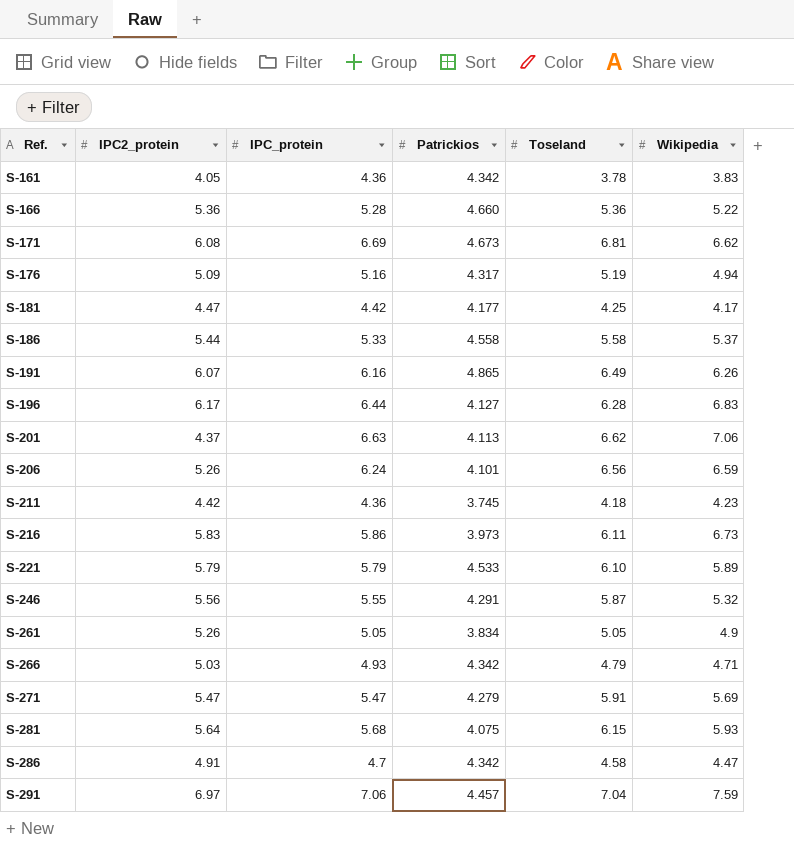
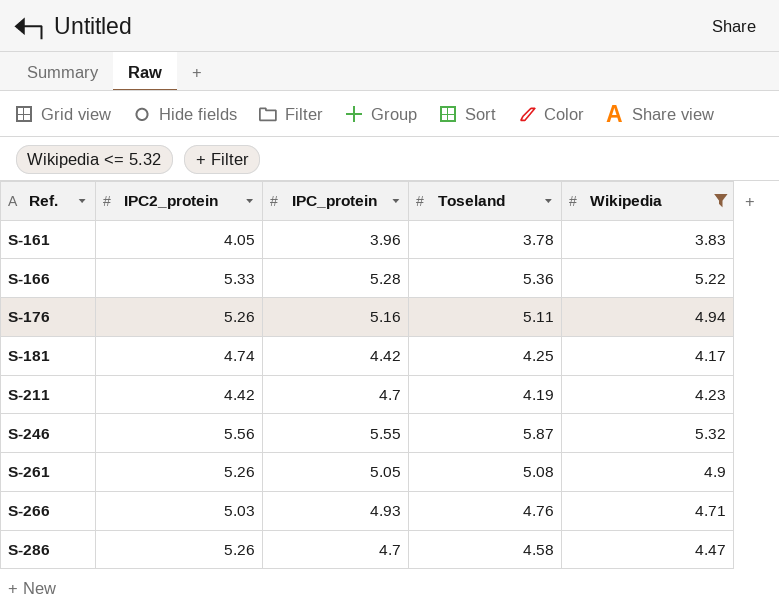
filter: none -> Wikipedia <= 5.32
column Patrickios | position: 4 -> none
S-161 | IPC_protein: 4.36 -> 3.96
S-166 | IPC2_protein: 5.36 -> 5.33
S-176 | IPC2_protein: 5.09 -> 5.26
S-176 | Toseland: 5.19 -> 5.11
S-181 | IPC2_protein: 4.47 -> 4.74
S-211 | IPC_protein: 4.36 -> 4.7
S-211 | Toseland: 4.18 -> 4.19
S-261 | Toseland: 5.05 -> 5.08
S-266 | Toseland: 4.79 -> 4.76
S-286 | IPC2_protein: 4.91 -> 5.26

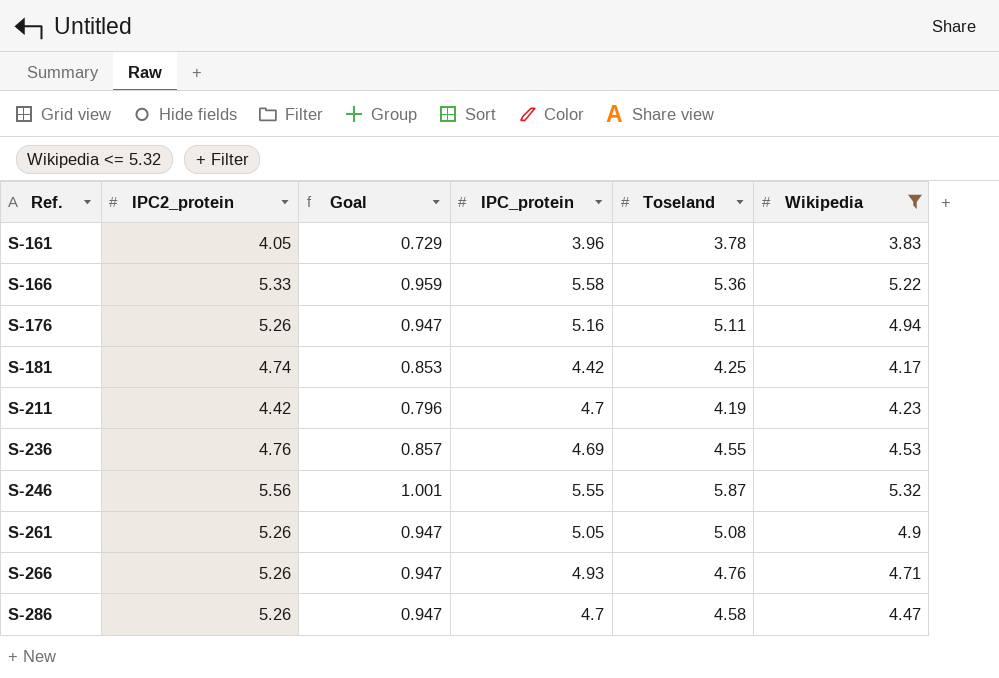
column Goal | formula: none -> [IPC2_protein] * 0.18
S-166 | IPC_protein: 5.28 -> 5.58
row S-236: none -> 4.76 | 0.857 | 4.69 | 4.55 | 4.53
S-266 | IPC2_protein: 5.03 -> 5.26

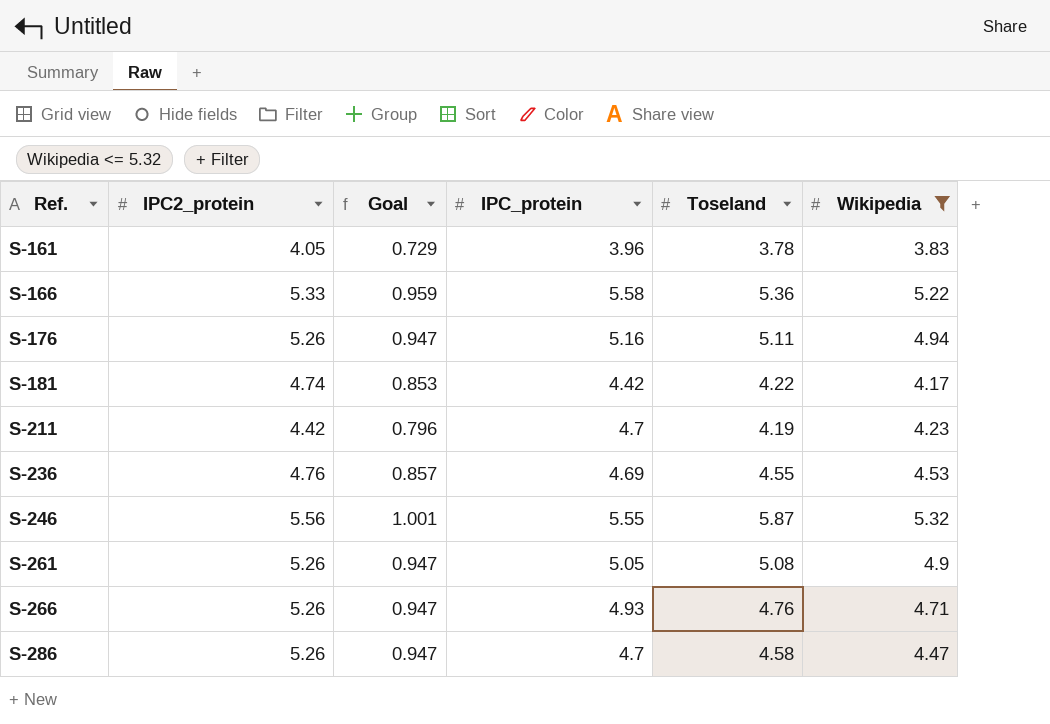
S-181 | Toseland: 4.25 -> 4.22

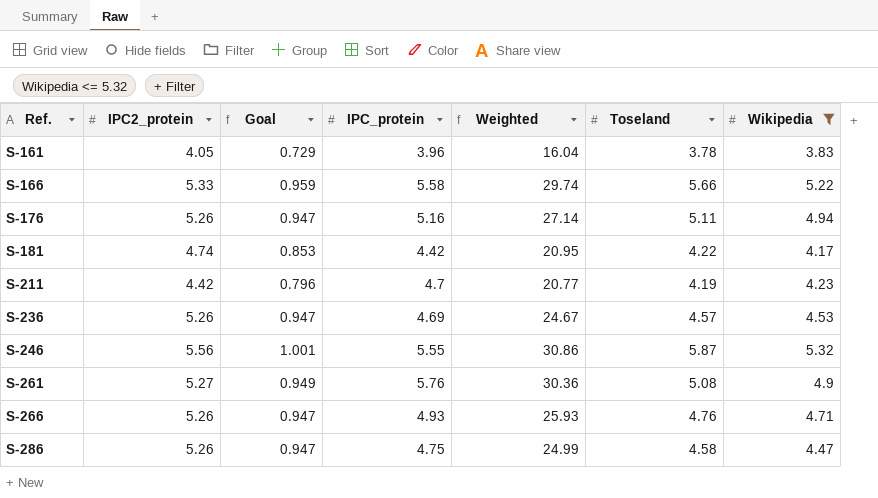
column Weighted | formula: none -> [IPC2_protein] * [IPC_protein]
S-166 | Toseland: 5.36 -> 5.66
S-236 | IPC2_protein: 4.76 -> 5.26
S-236 | Goal: 0.857 -> 0.947
S-236 | Toseland: 4.55 -> 4.57
S-261 | IPC2_protein: 5.26 -> 5.27
S-261 | Goal: 0.947 -> 0.949
S-261 | IPC_protein: 5.05 -> 5.76
S-286 | IPC_protein: 4.7 -> 4.75

